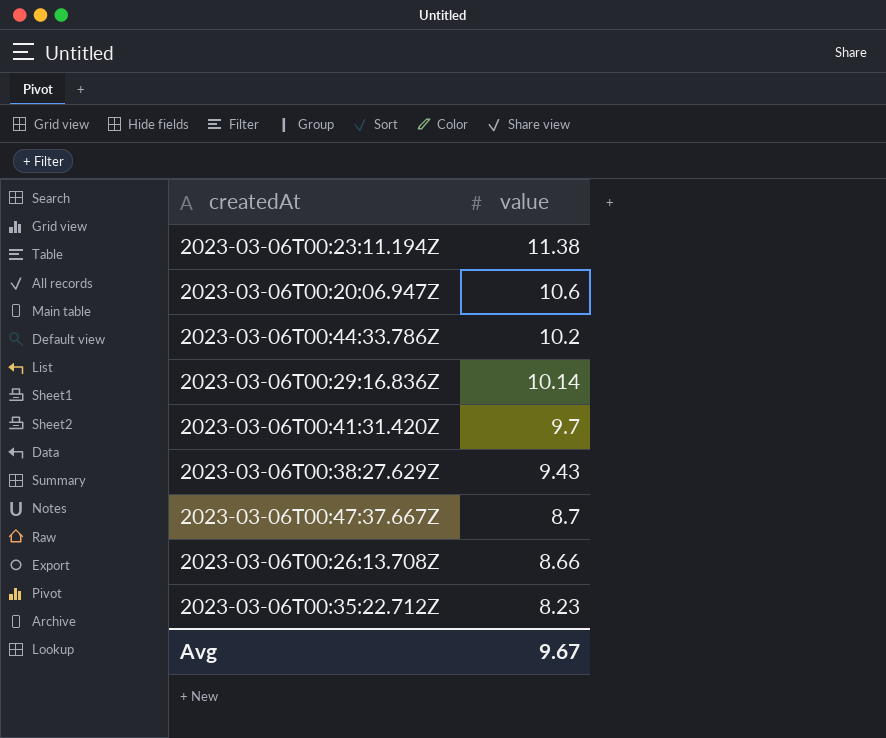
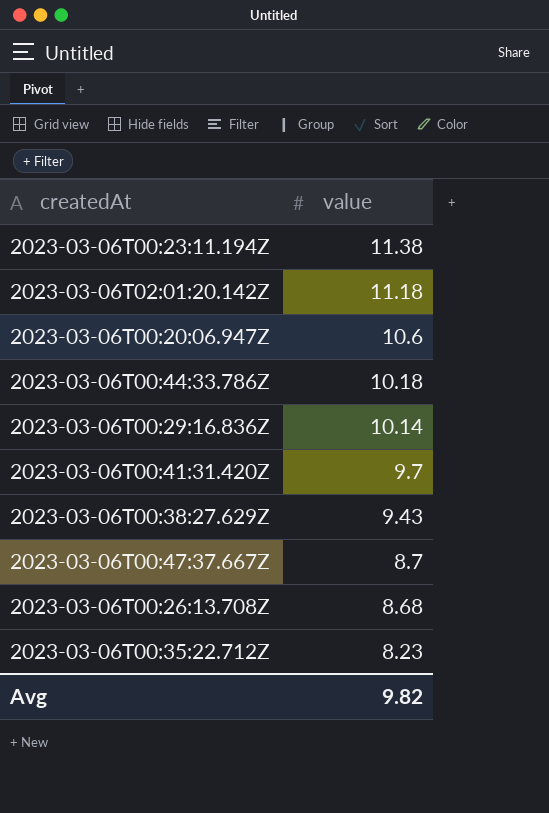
row 2023-03-06T02:01:20.142Z: none -> 11.18
2023-03-06T00:44:33.786Z | value: 10.2 -> 10.18
2023-03-06T00:26:13.708Z | value: 8.66 -> 8.68
Avg | value: 9.67 -> 9.82

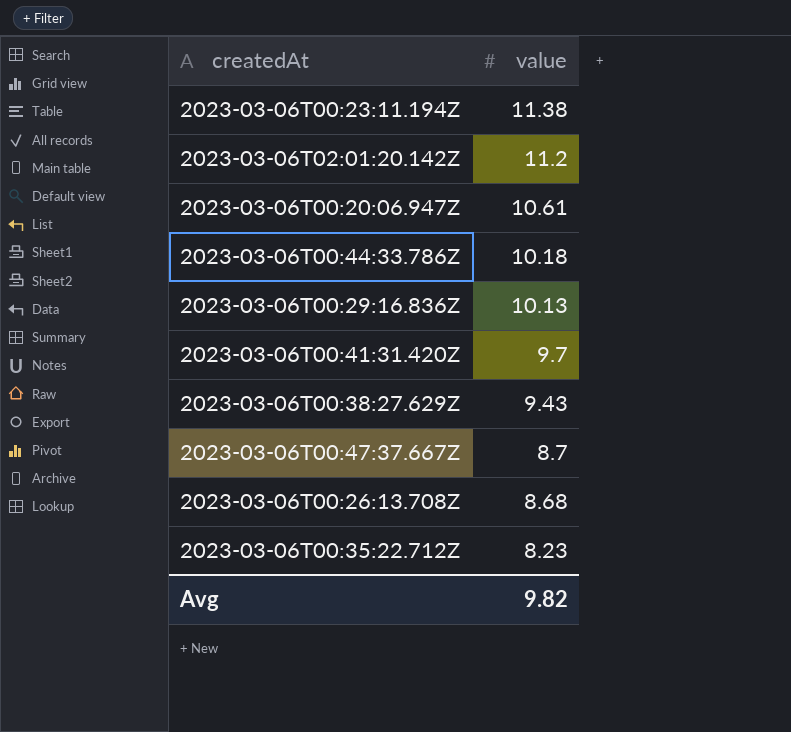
2023-03-06T02:01:20.142Z | value: 11.18 -> 11.2
2023-03-06T00:20:06.947Z | value: 10.6 -> 10.61
2023-03-06T00:29:16.836Z | value: 10.14 -> 10.13

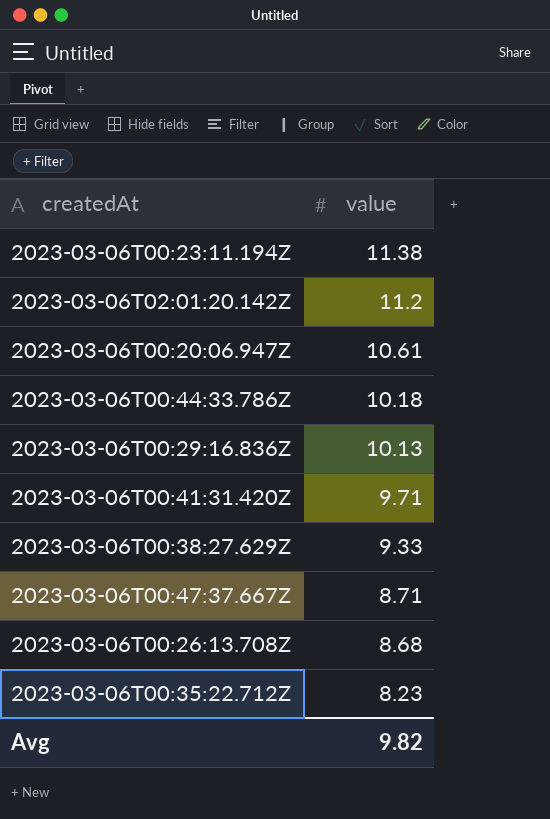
2023-03-06T00:41:31.420Z | value: 9.7 -> 9.71
2023-03-06T00:38:27.629Z | value: 9.43 -> 9.33
2023-03-06T00:47:37.667Z | value: 8.7 -> 8.71

